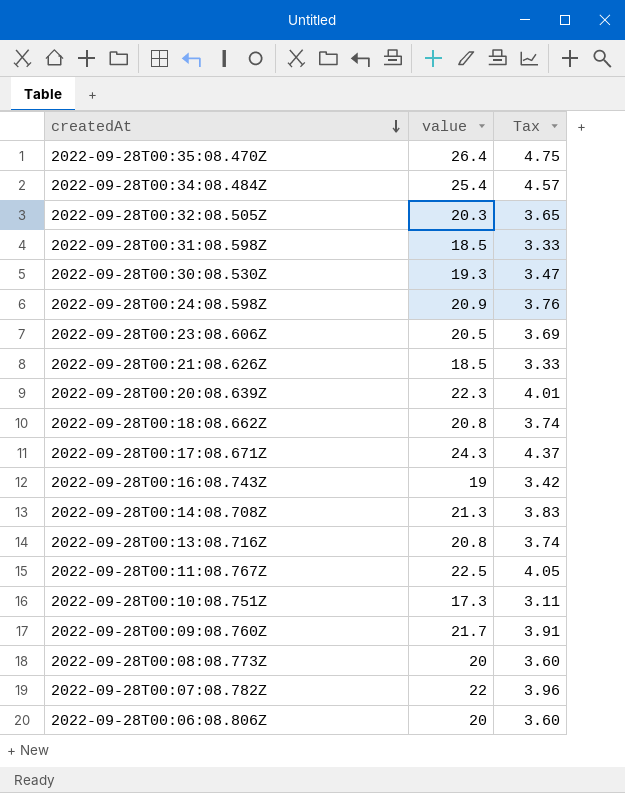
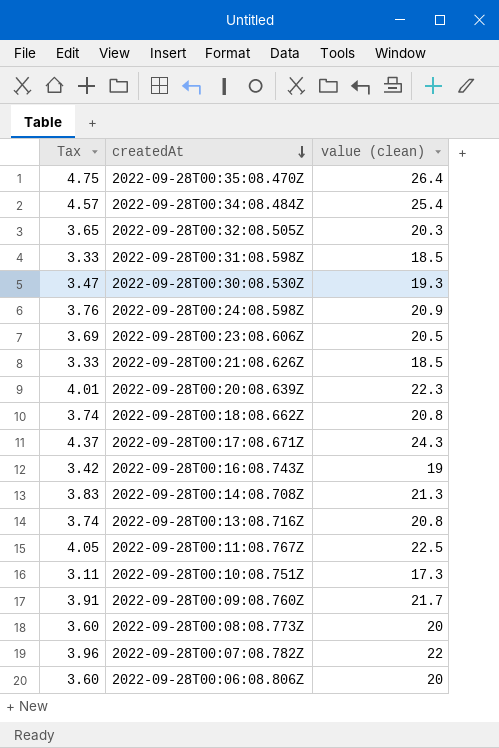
column Tax | position: 3 -> 1
column name: value -> value (clean)

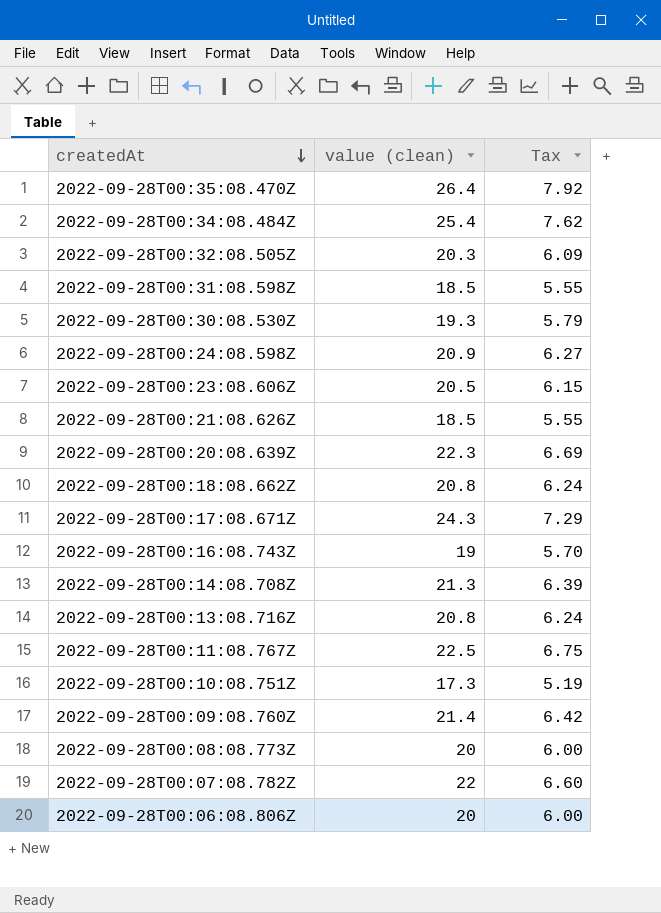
column Tax | formula: [value (clean)] * 0.18 -> [value (clean)] * 0.3
column Tax | position: 1 -> 3
2022-09-28T00:09:08.760Z | value (clean): 21.7 -> 21.4

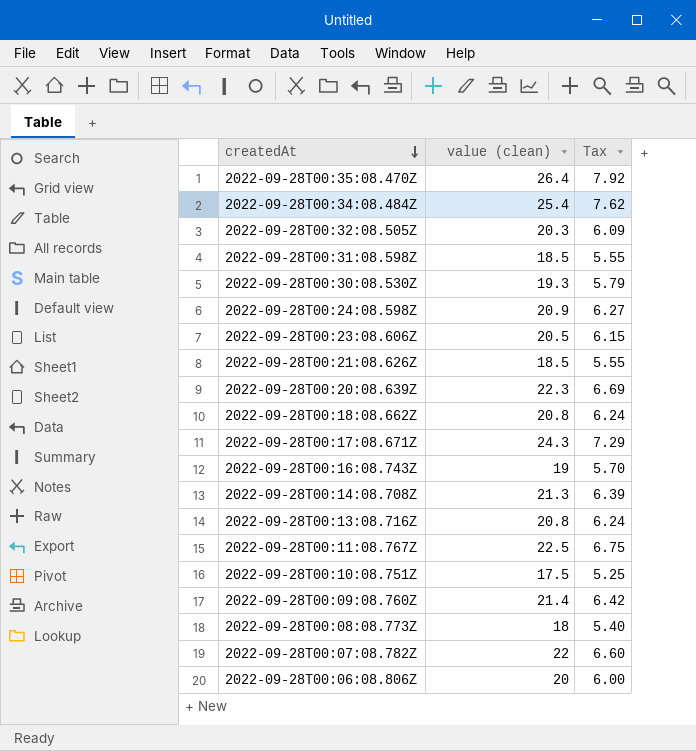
2022-09-28T00:10:08.751Z | value (clean): 17.3 -> 17.5
2022-09-28T00:10:08.751Z | Tax: 5.19 -> 5.25
2022-09-28T00:08:08.773Z | value (clean): 20 -> 18
2022-09-28T00:08:08.773Z | Tax: 6.00 -> 5.40

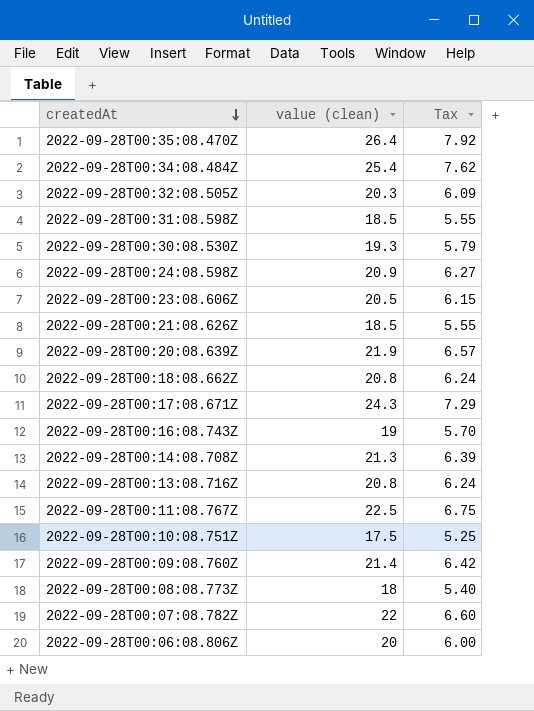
2022-09-28T00:20:08.639Z | value (clean): 22.3 -> 21.9
2022-09-28T00:20:08.639Z | Tax: 6.69 -> 6.57

